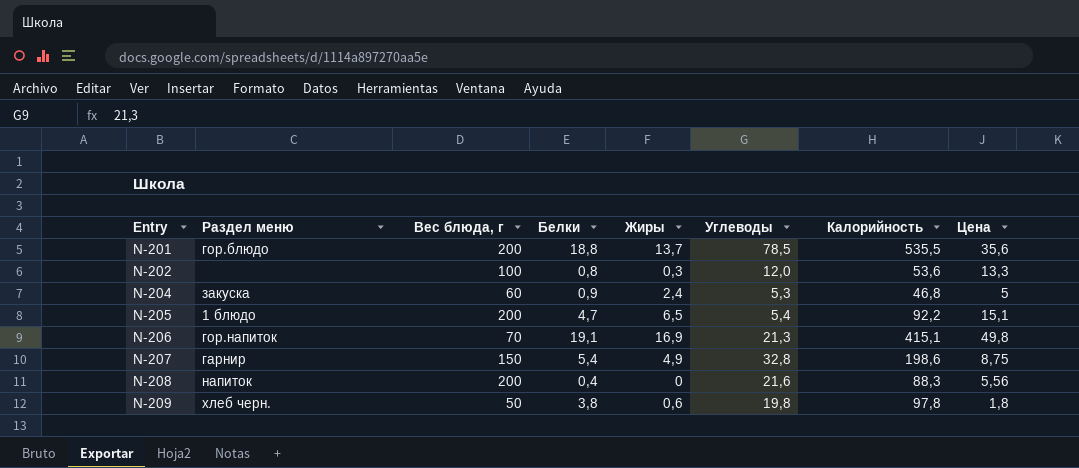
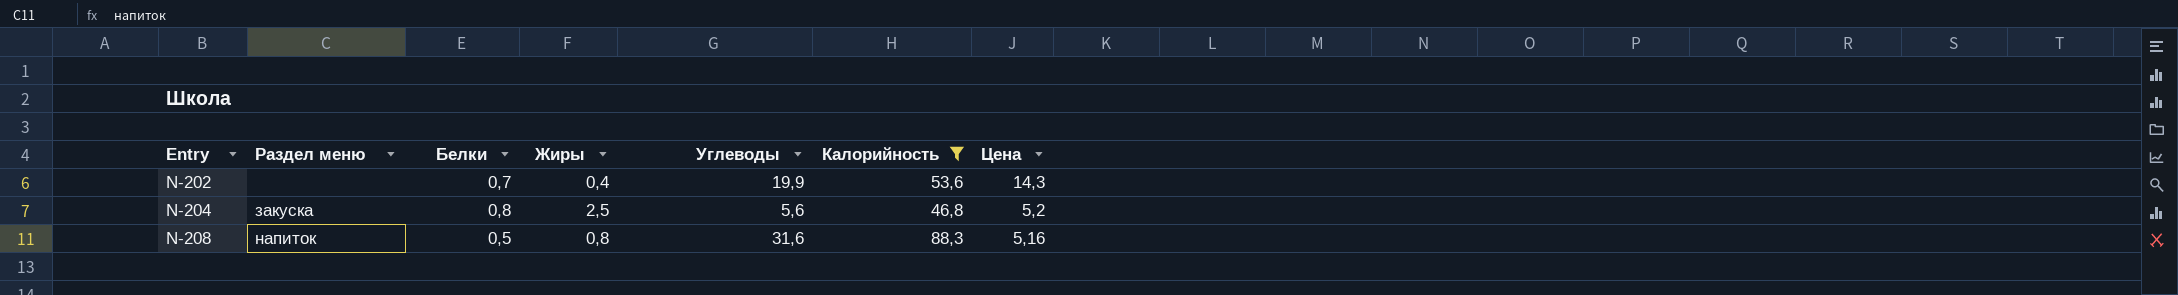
filter: none -> Калорийность <= 88,3
column Вес блюда, г | position: 3 -> none
N-202 | Белки: 0,8 -> 0,7
N-202 | Жиры: 0,3 -> 0,4
N-202 | Углеводы: 12,0 -> 19,9
N-202 | Цена: 13,3 -> 14,3
N-204 | Белки: 0,9 -> 0,8
N-204 | Жиры: 2,4 -> 2,5
N-204 | Углеводы: 5,3 -> 5,6
N-204 | Цена: 5 -> 5,2
N-208 | Белки: 0,4 -> 0,5
N-208 | Жиры: 0 -> 0,8
N-208 | Углеводы: 21,6 -> 31,6
N-208 | Цена: 5,56 -> 5,16

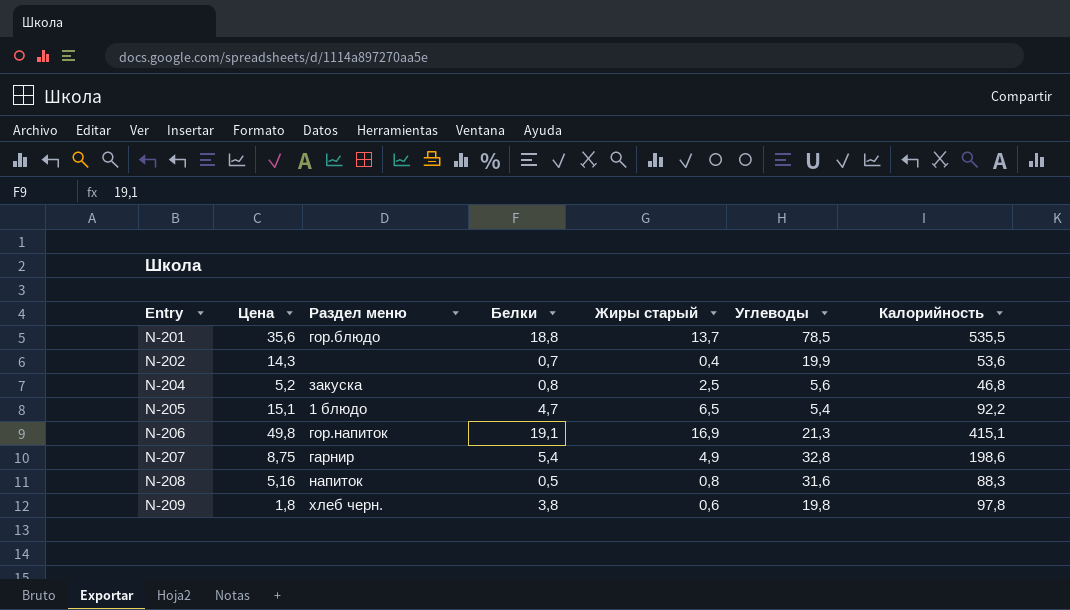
filter: Калорийность <= 88,3 -> none
column Цена | position: 7 -> 2
column name: Жиры -> Жиры старый

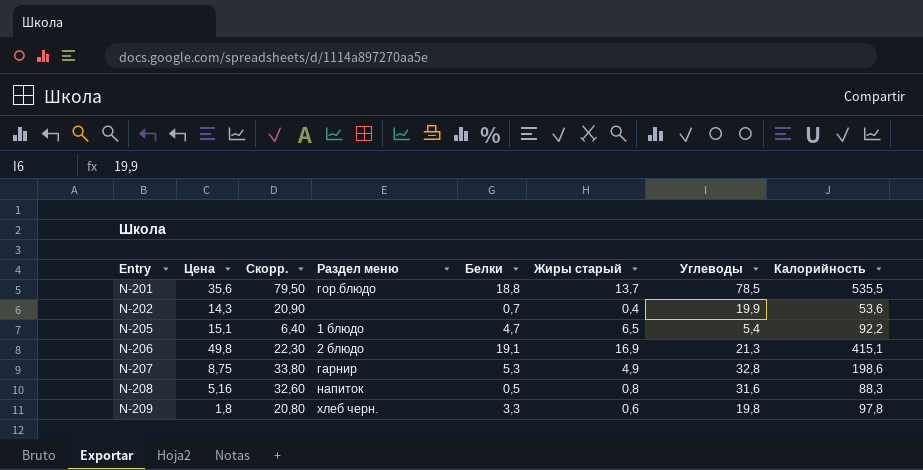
column Скорр. | formula: none -> [Углеводы] + 1
row N-204: 5,2 | закуска | 0,8 | 2,5 | 5,6 | 46,8 -> none
N-206 | Раздел меню: гор.напиток -> 2 блюдо
N-207 | Белки: 5,4 -> 5,3
N-209 | Белки: 3,8 -> 3,3

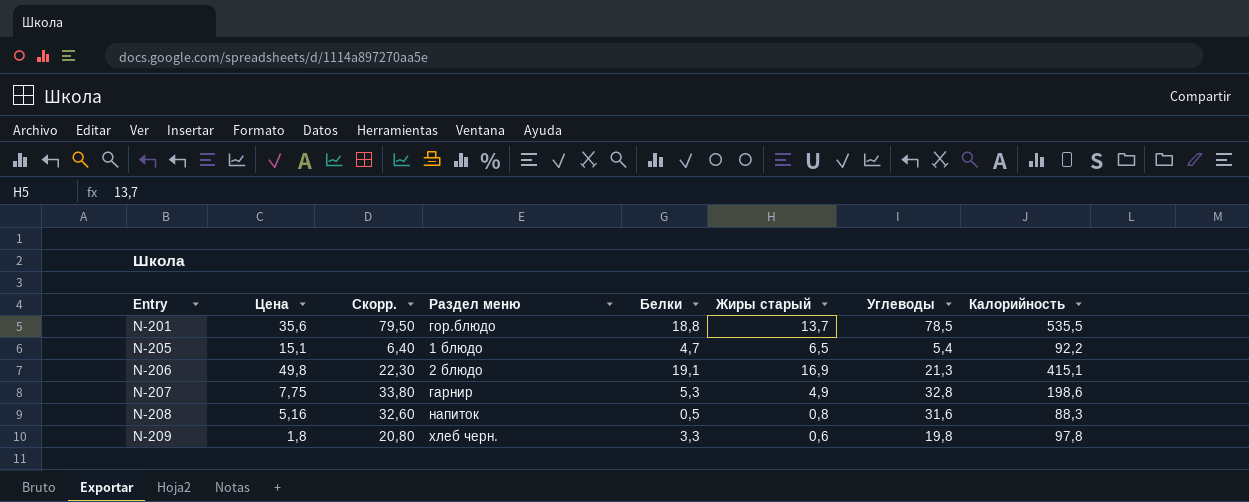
row N-202: 14,3 | 20,90 | none | 0,7 | 0,4 | 19,9 | 53,6 -> none
N-207 | Цена: 8,75 -> 7,75

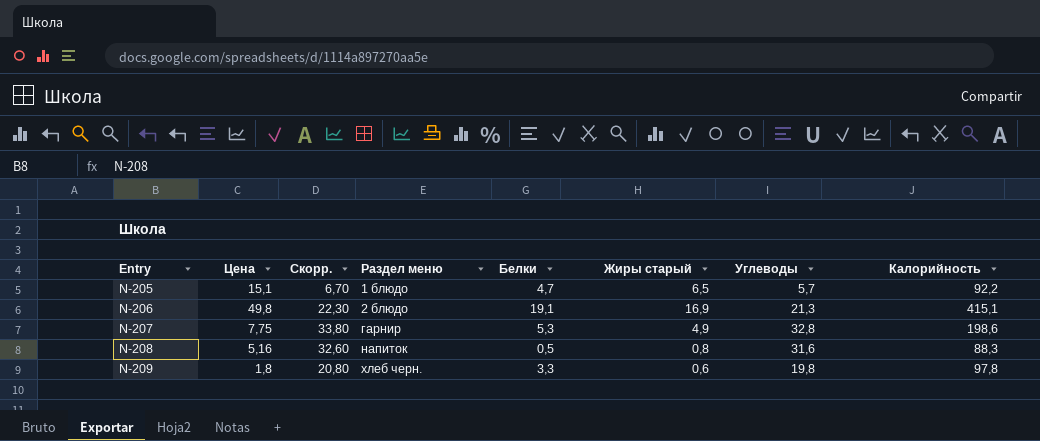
row N-201: 35,6 | 79,50 | гор.блюдо | 18,8 | 13,7 | 78,5 | 535,5 -> none
N-205 | Скорр.: 6,40 -> 6,70
N-205 | Углеводы: 5,4 -> 5,7

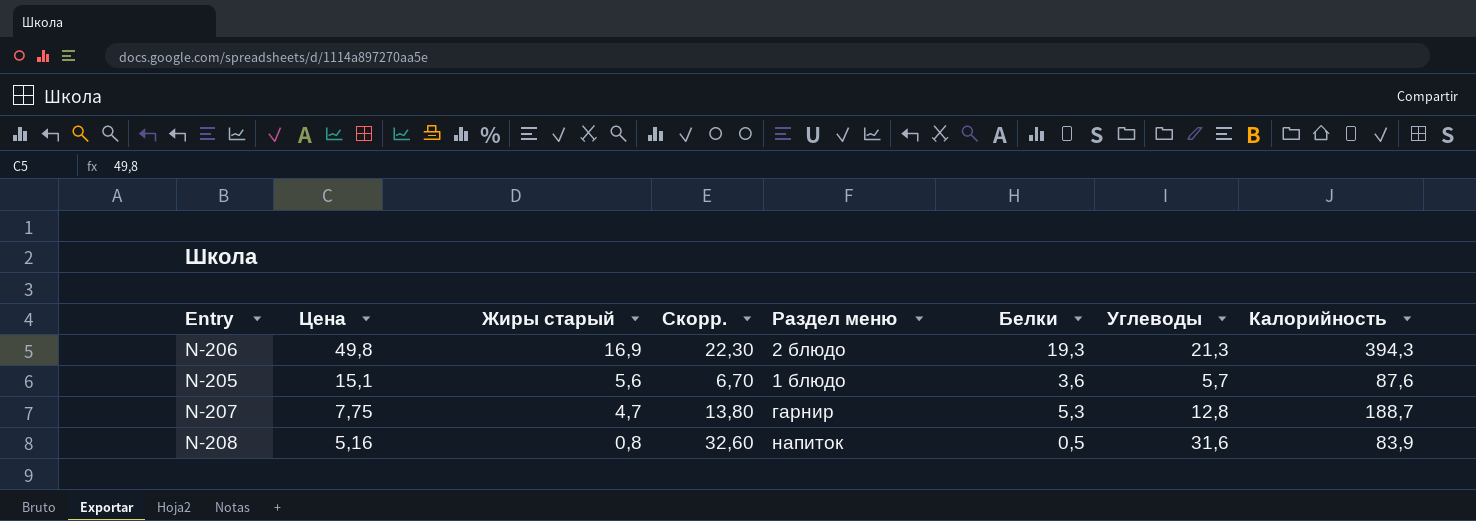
row order: Entry ascending -> Цена descending
column Жиры старый | position: 6 -> 3
row N-209: 1,8 | 20,80 | хлеб черн. | 3,3 | 0,6 | 19,8 | 97,8 -> none
N-206 | Белки: 19,1 -> 19,3
N-206 | Калорийность: 415,1 -> 394,3
N-205 | Жиры старый: 6,5 -> 5,6
N-205 | Белки: 4,7 -> 3,6
N-205 | Калорийность: 92,2 -> 87,6
N-207 | Жиры старый: 4,9 -> 4,7
N-207 | Скорр.: 33,80 -> 13,80
N-207 | Углеводы: 32,8 -> 12,8
N-207 | Калорийность: 198,6 -> 188,7
N-208 | Калорийность: 88,3 -> 83,9

